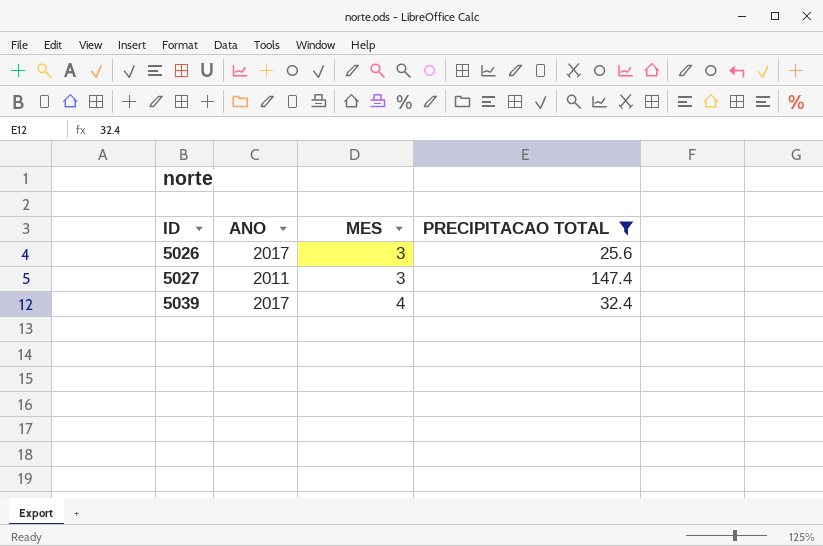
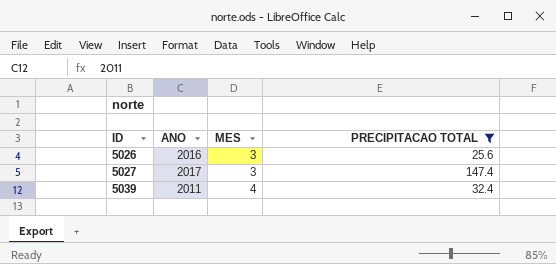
5026 | ANO: 2017 -> 2016
5027 | ANO: 2011 -> 2017
5039 | ANO: 2017 -> 2011

